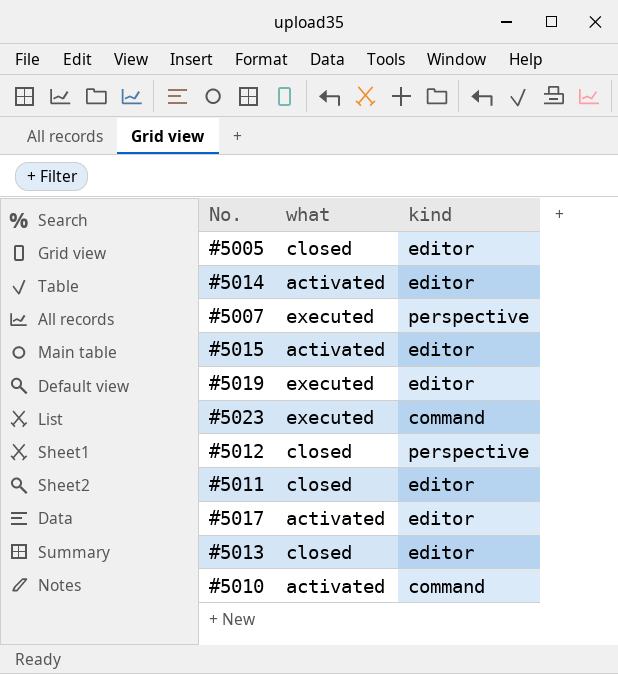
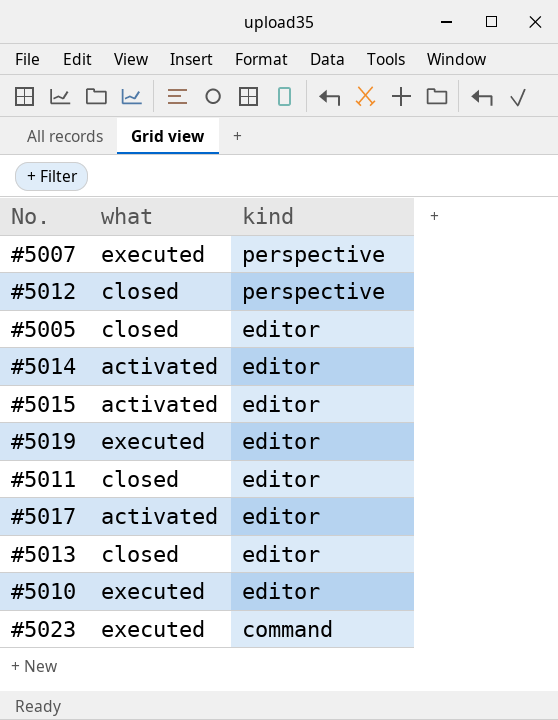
row order: none -> kind descending
#5010 | what: activated -> executed
#5010 | kind: command -> editor

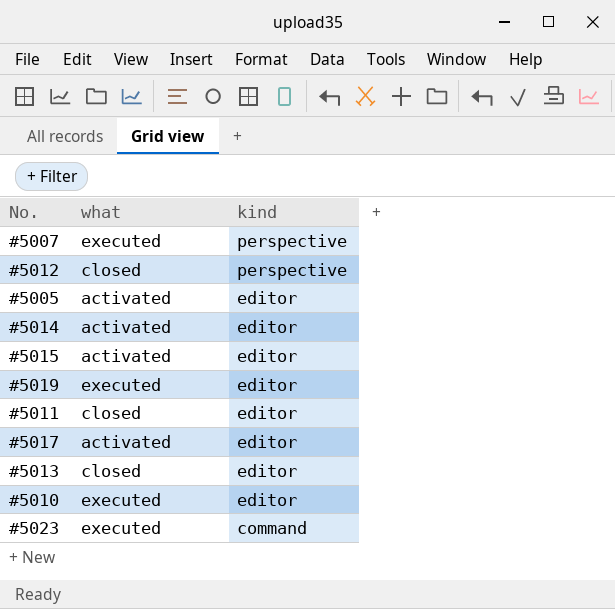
#5005 | what: closed -> activated

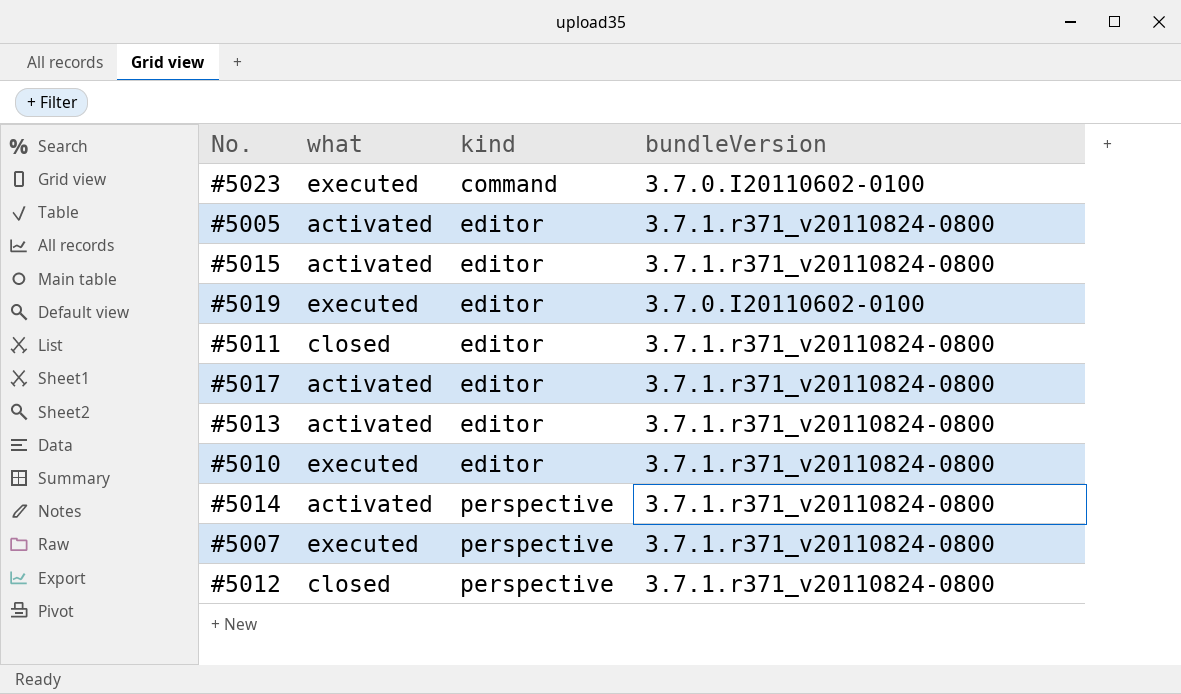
row order: kind descending -> kind ascending
column bundleVersion | position: none -> 4
#5013 | what: closed -> activated
#5014 | kind: editor -> perspective

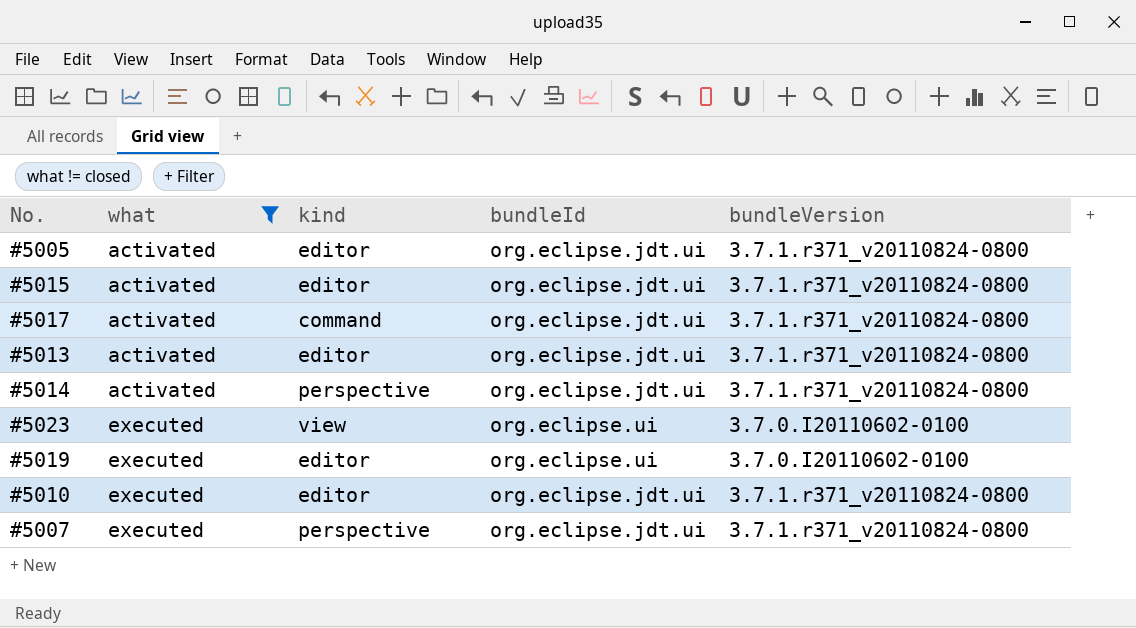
filter: none -> what != closed
row order: kind ascending -> what ascending
column bundleId | position: none -> 4
#5017 | kind: editor -> command
#5023 | kind: command -> view

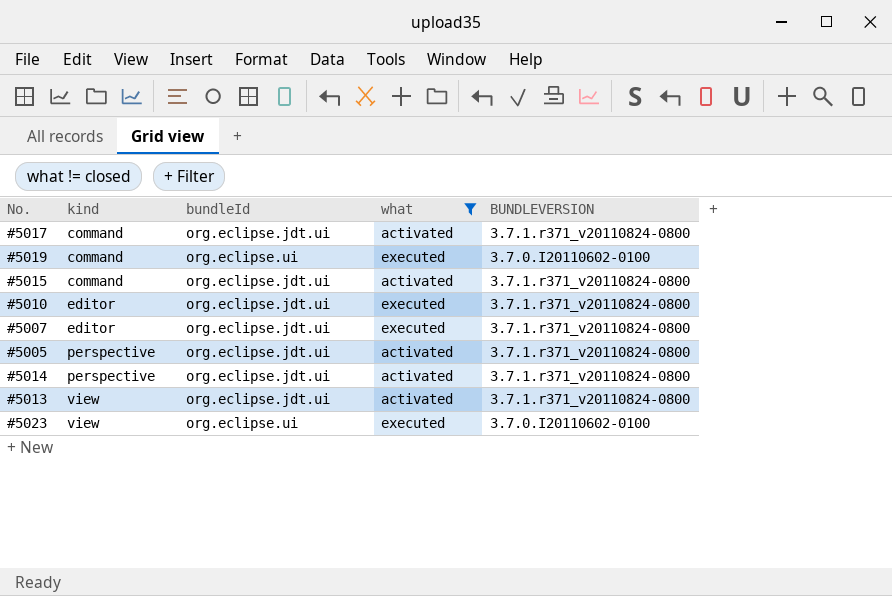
row order: what ascending -> kind ascending
column what | position: 2 -> 4
column name: bundleVersion -> BUNDLEVERSION
#5019 | kind: editor -> command
#5015 | kind: editor -> command
#5007 | kind: perspective -> editor
#5005 | kind: editor -> perspective
#5013 | kind: editor -> view

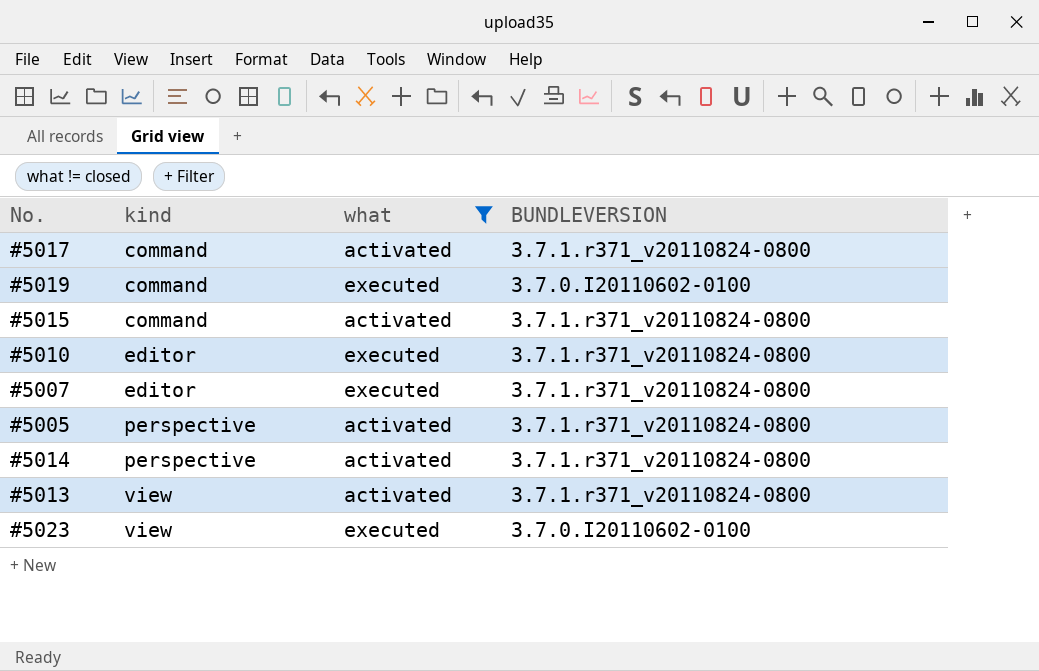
column bundleId | position: 3 -> none

